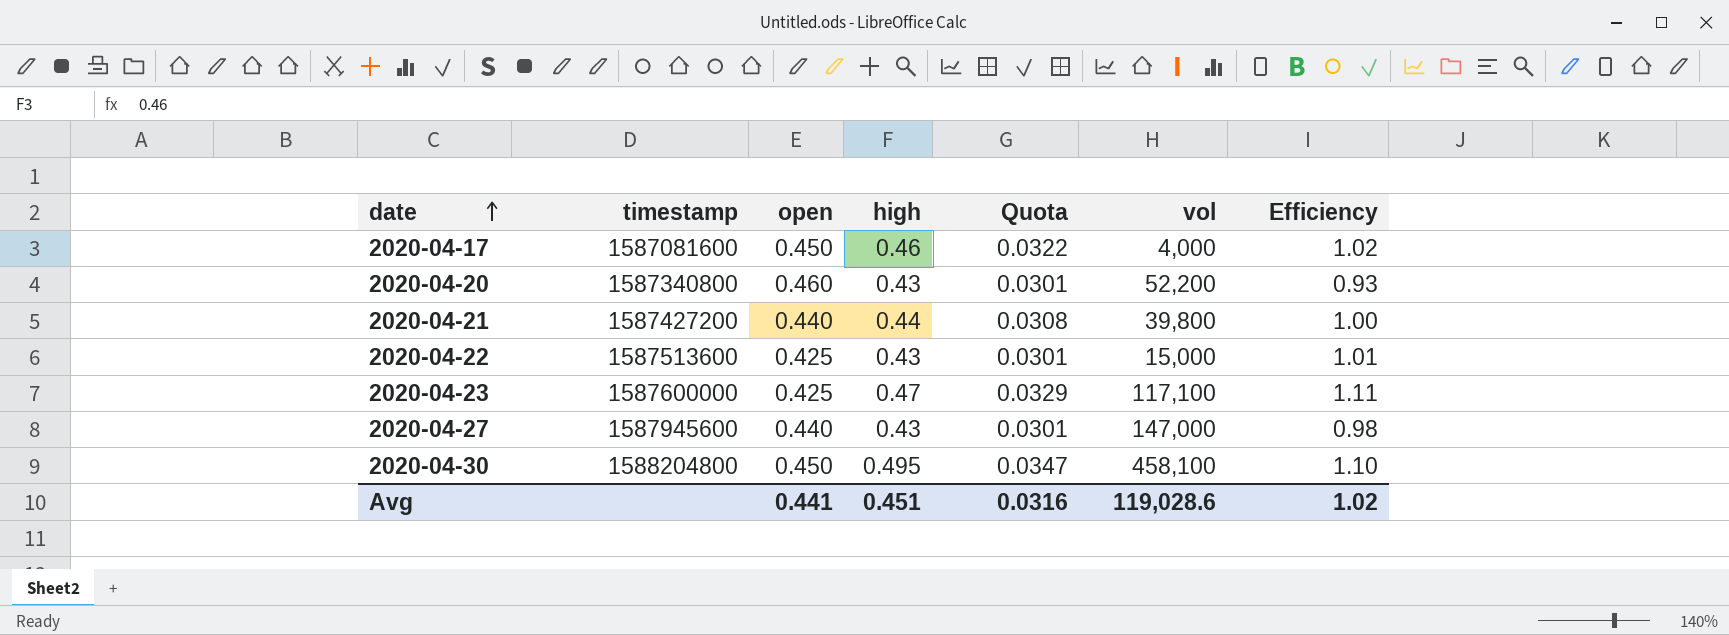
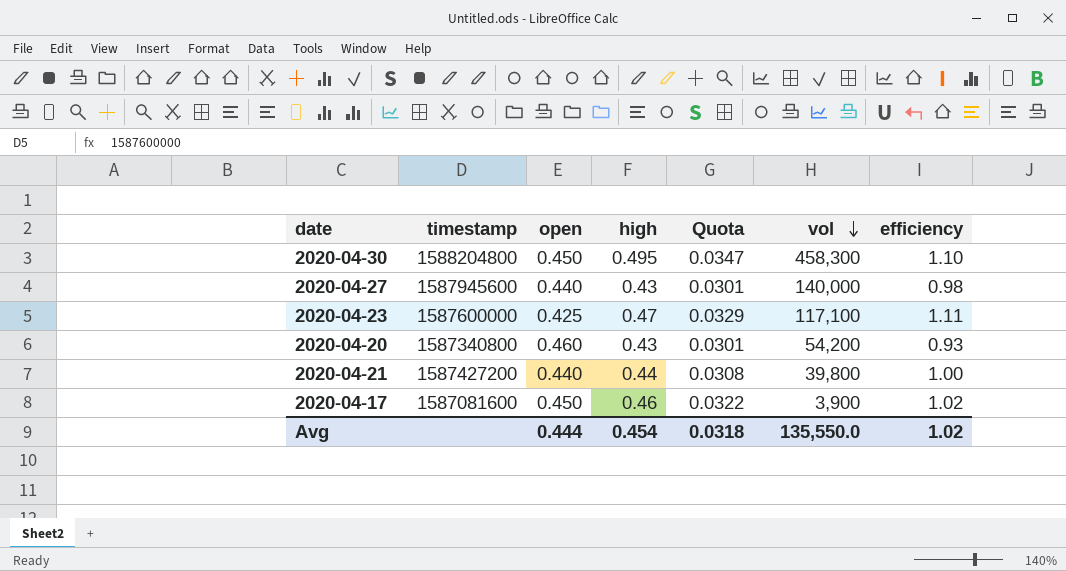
row order: date ascending -> vol descending
column name: Efficiency -> efficiency
row 2020-04-22: 1587513600 | 0.425 | 0.43 | 0.0301 | 15,000 | 1.01 -> none
2020-04-30 | vol: 458,100 -> 458,300
2020-04-27 | vol: 147,000 -> 140,000
2020-04-20 | vol: 52,200 -> 54,200
2020-04-17 | vol: 4,000 -> 3,900
Avg | open: 0.441 -> 0.444
Avg | high: 0.451 -> 0.454
Avg | Quota: 0.0316 -> 0.0318
Avg | vol: 119,028.6 -> 135,550.0

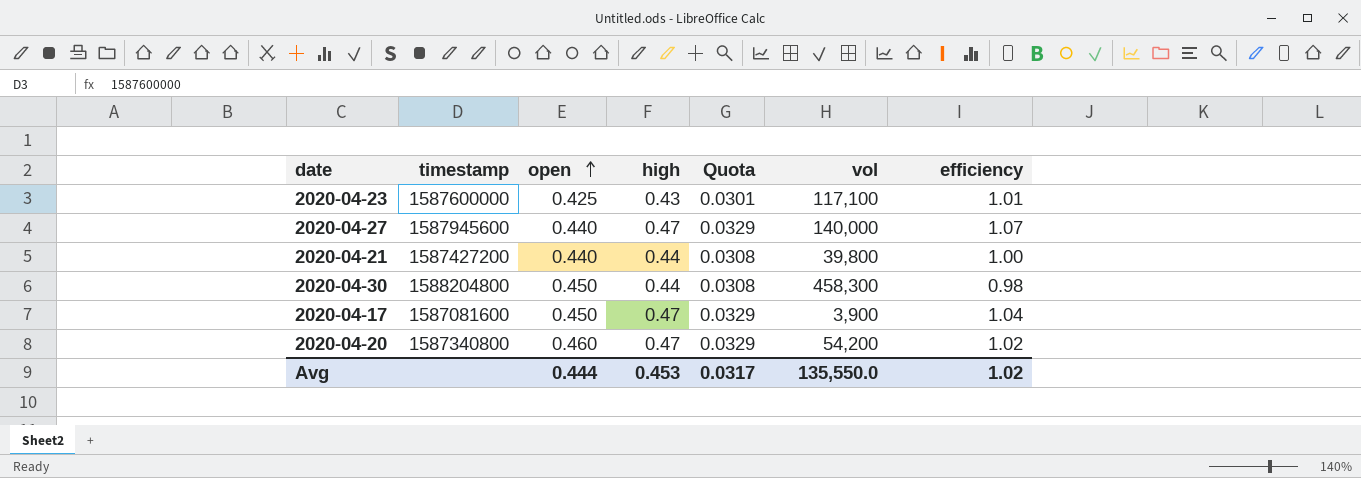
row order: vol descending -> open ascending
2020-04-23 | high: 0.47 -> 0.43
2020-04-23 | Quota: 0.0329 -> 0.0301
2020-04-23 | efficiency: 1.11 -> 1.01
2020-04-27 | high: 0.43 -> 0.47
2020-04-27 | Quota: 0.0301 -> 0.0329
2020-04-27 | efficiency: 0.98 -> 1.07
2020-04-30 | high: 0.495 -> 0.44
2020-04-30 | Quota: 0.0347 -> 0.0308
2020-04-30 | efficiency: 1.10 -> 0.98
2020-04-17 | high: 0.46 -> 0.47
2020-04-17 | Quota: 0.0322 -> 0.0329
2020-04-17 | efficiency: 1.02 -> 1.04
2020-04-20 | high: 0.43 -> 0.47
2020-04-20 | Quota: 0.0301 -> 0.0329
2020-04-20 | efficiency: 0.93 -> 1.02
Avg | high: 0.454 -> 0.453
Avg | Quota: 0.0318 -> 0.0317

